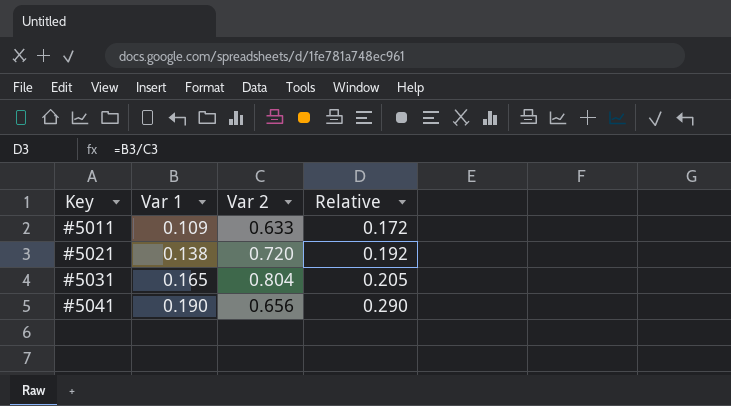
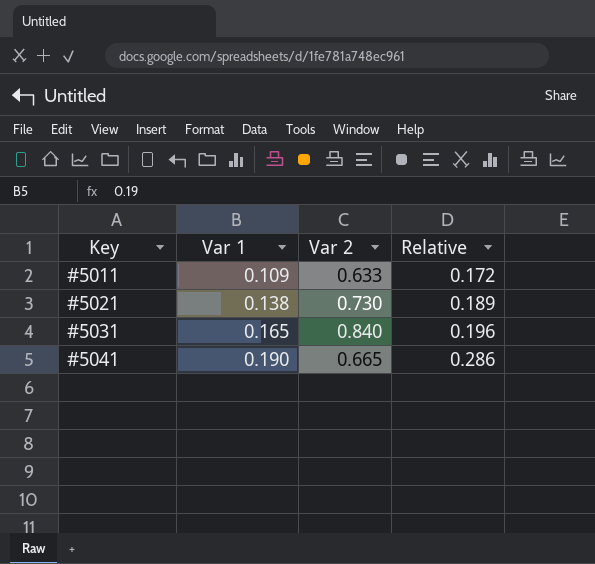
#5021 | Var 2: 0.720 -> 0.730
#5021 | Relative: 0.192 -> 0.189
#5031 | Var 2: 0.804 -> 0.840
#5031 | Relative: 0.205 -> 0.196
#5041 | Var 2: 0.656 -> 0.665
#5041 | Relative: 0.290 -> 0.286

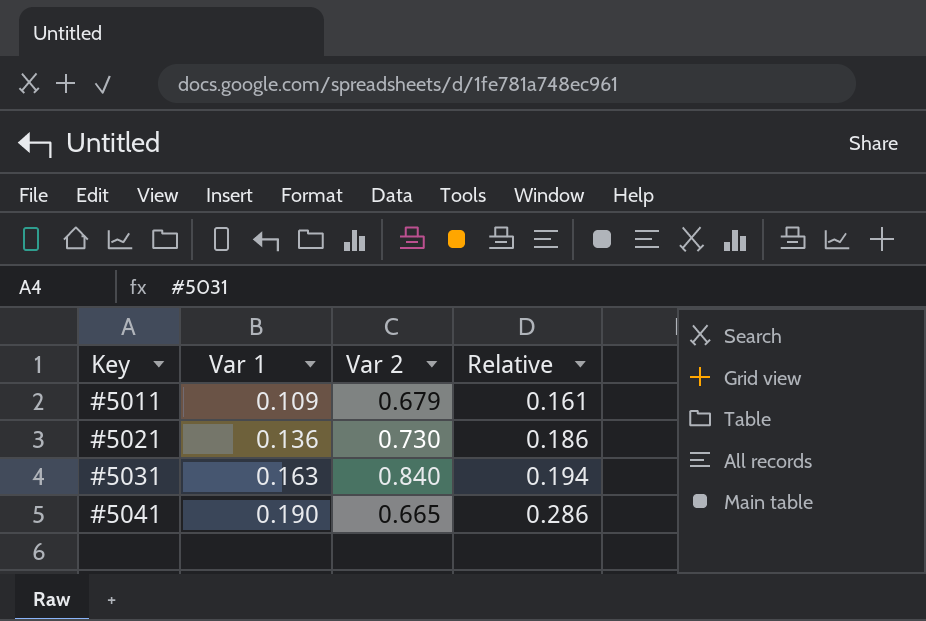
#5011 | Var 2: 0.633 -> 0.679
#5011 | Relative: 0.172 -> 0.161
#5021 | Var 1: 0.138 -> 0.136
#5021 | Relative: 0.189 -> 0.186
#5031 | Var 1: 0.165 -> 0.163
#5031 | Relative: 0.196 -> 0.194

